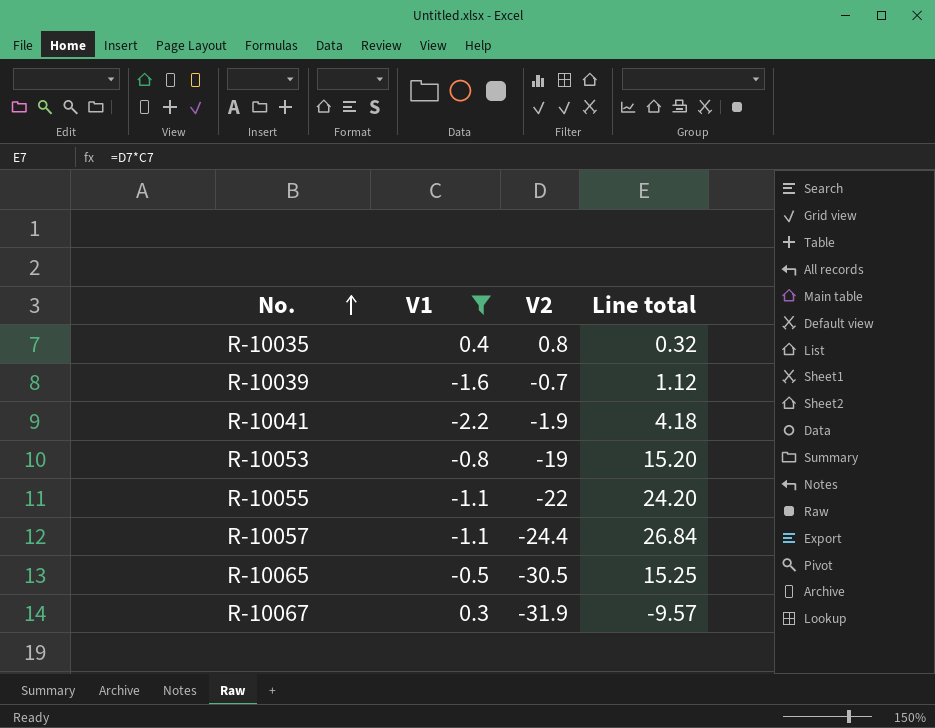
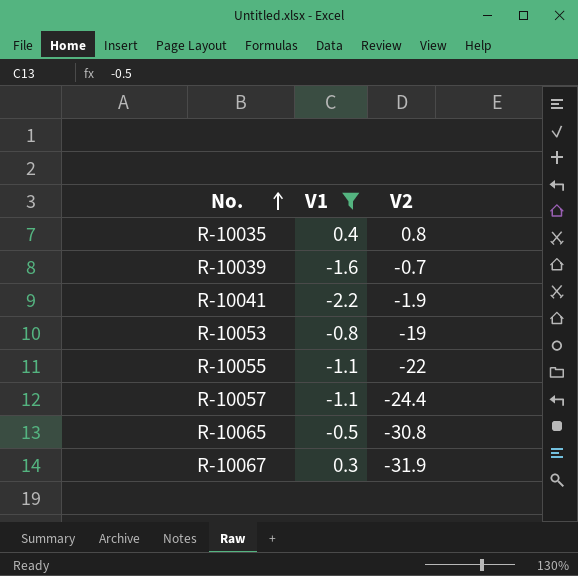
column Line total | formula: [V1] * [V2] -> none
R-10065 | V2: -30.5 -> -30.8

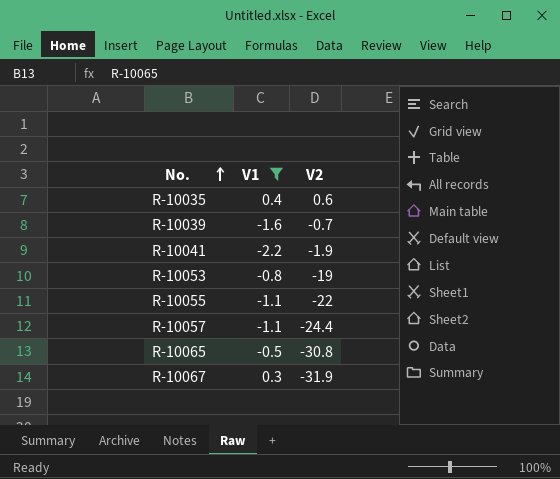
R-10035 | V2: 0.8 -> 0.6

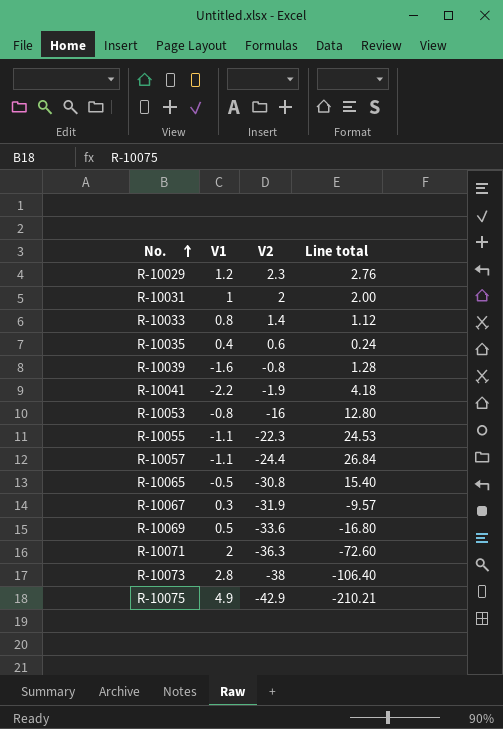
filter: V1 <= 0.4 -> none
column Line total | formula: none -> [V1] * [V2]
R-10039 | V2: -0.7 -> -0.8
R-10053 | V2: -19 -> -16
R-10055 | V2: -22 -> -22.3

